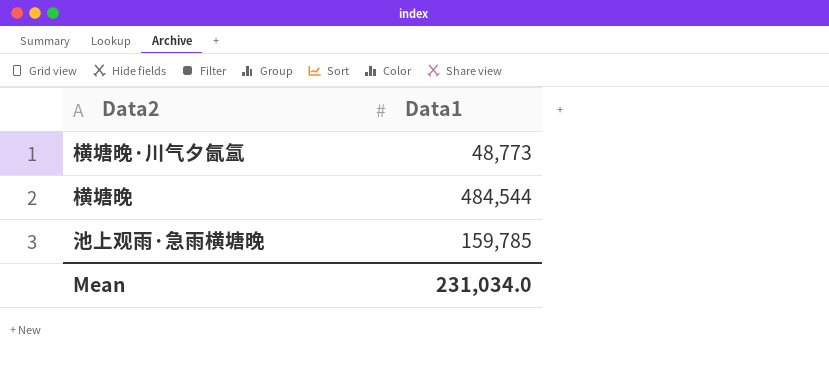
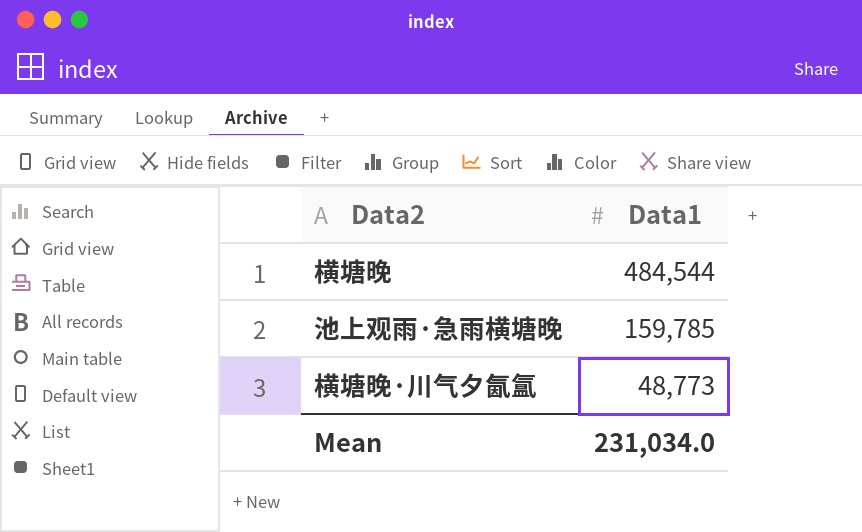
row order: none -> Data1 descending

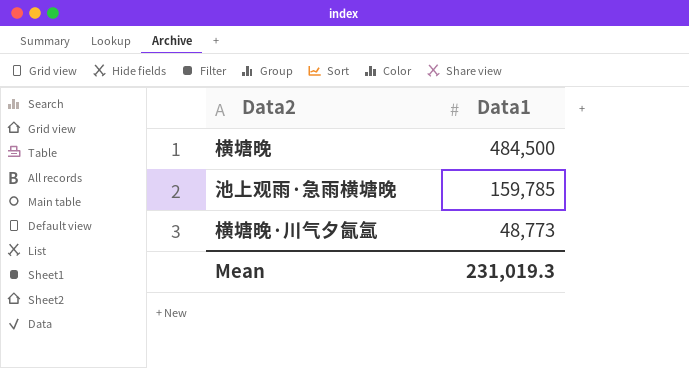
横塘晚 | Data1: 484,544 -> 484,500
Mean | Data1: 231,034.0 -> 231,019.3

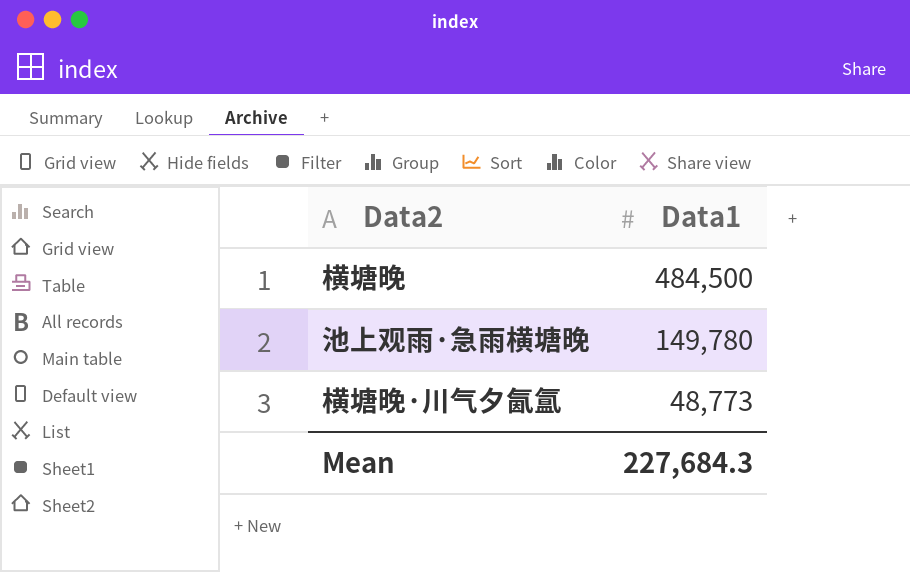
池上观雨·急雨横塘晚 | Data1: 159,785 -> 149,780
Mean | Data1: 231,019.3 -> 227,684.3

